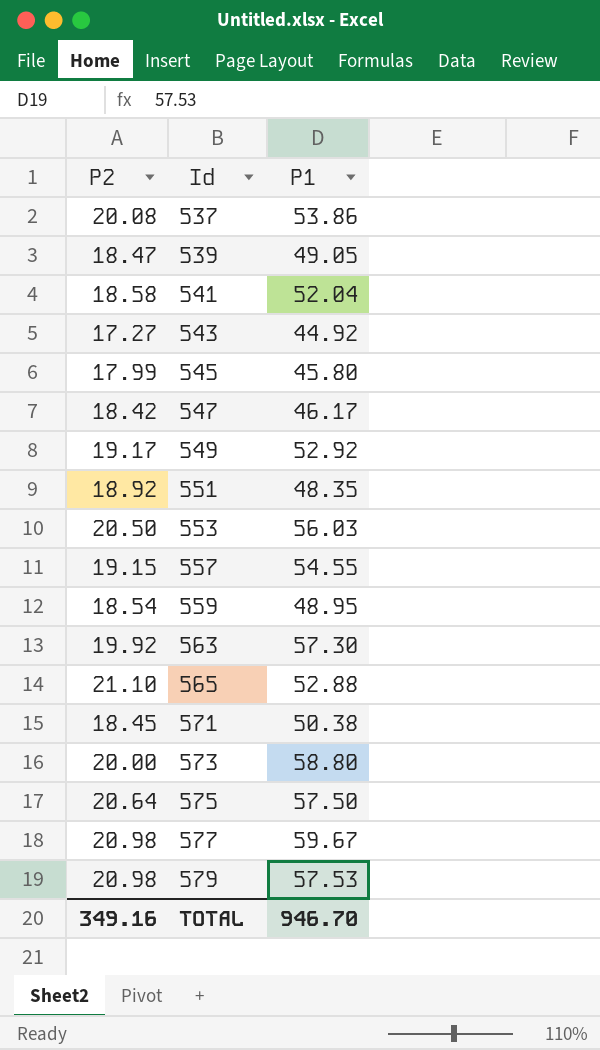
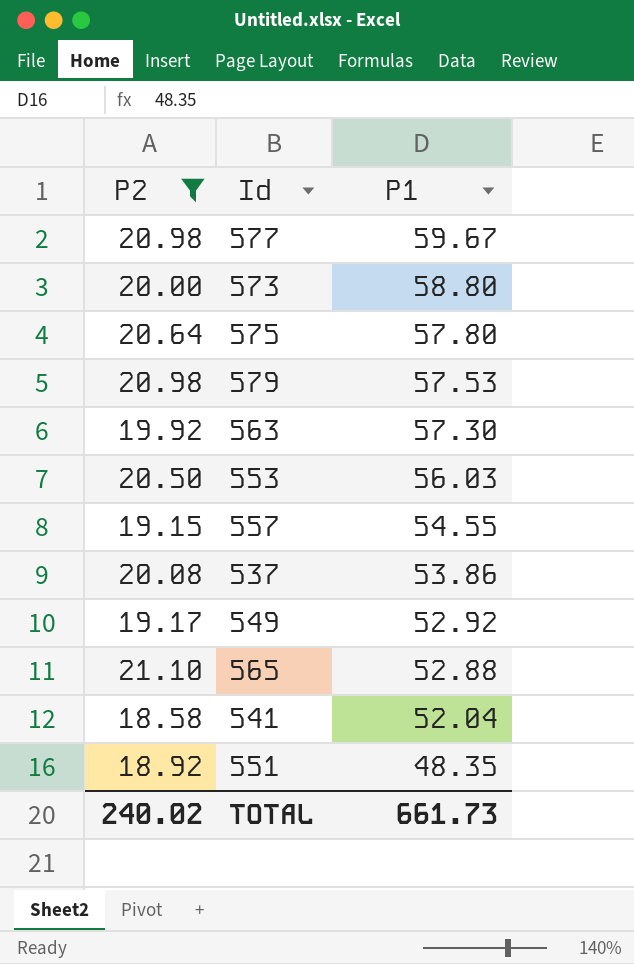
filter: none -> P2 >= 18.58
row order: Id ascending -> P1 descending
575 | P1: 57.50 -> 57.80
TOTAL | P2: 349.16 -> 240.02
TOTAL | P1: 946.70 -> 661.73

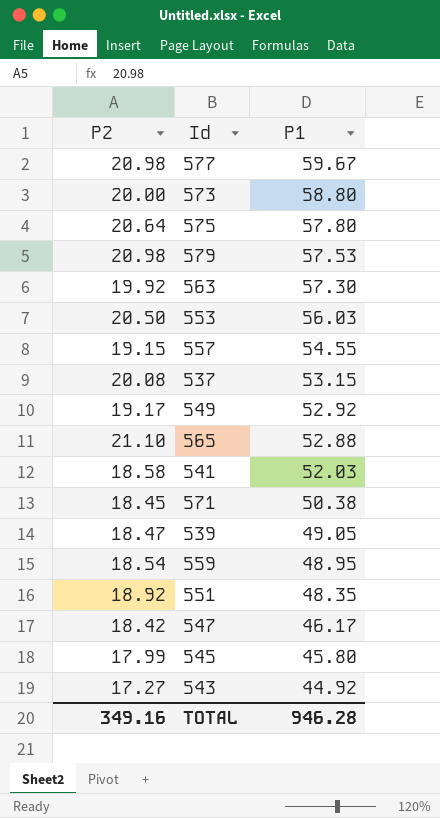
filter: P2 >= 18.58 -> none
537 | P1: 53.86 -> 53.15
541 | P1: 52.04 -> 52.03
TOTAL | P2: 240.02 -> 349.16
TOTAL | P1: 661.73 -> 946.28

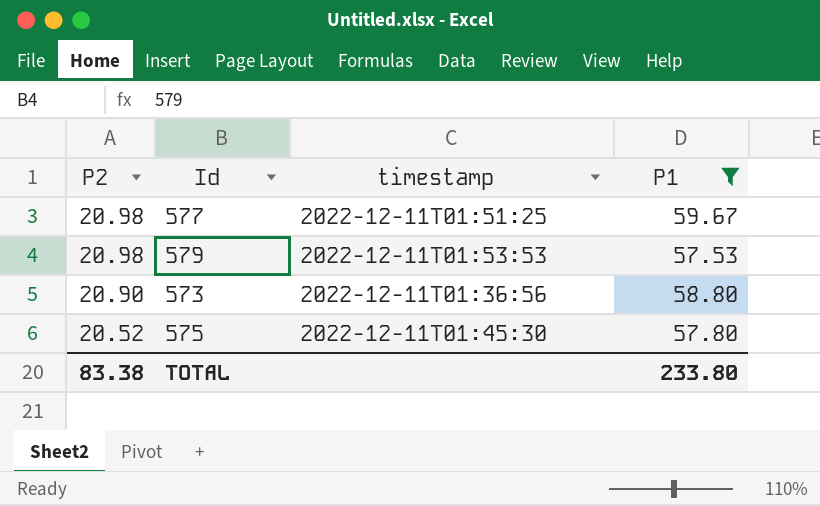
filter: none -> P1 >= 57.53
row order: P1 descending -> P2 descending
column timestamp | position: none -> 3
573 | P2: 20.00 -> 20.90
575 | P2: 20.64 -> 20.52
TOTAL | P2: 349.16 -> 83.38
TOTAL | P1: 946.28 -> 233.80

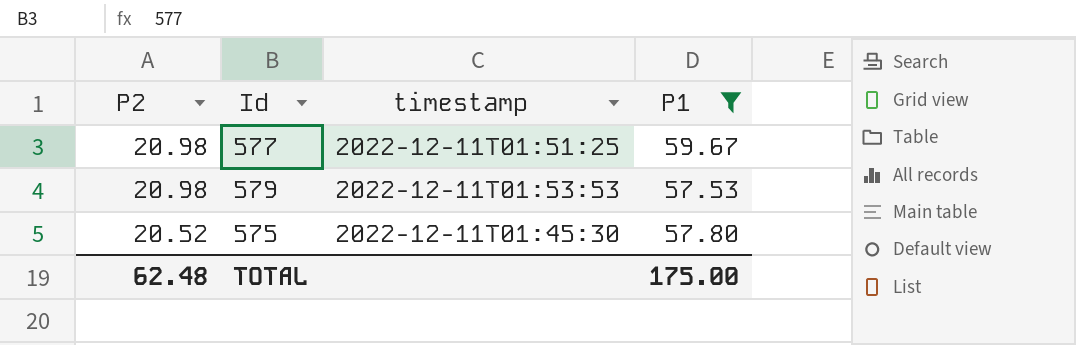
row 573: 20.90 | 2022-12-11T01:36:56 | 58.80 -> none
TOTAL | P2: 83.38 -> 62.48
TOTAL | P1: 233.80 -> 175.00

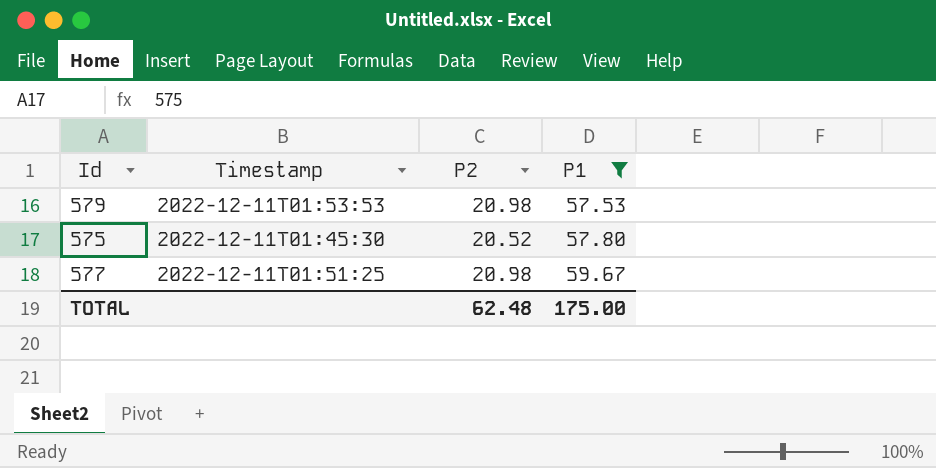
row order: P2 descending -> P1 ascending
column name: timestamp -> Timestamp
column P2 | position: 1 -> 3

